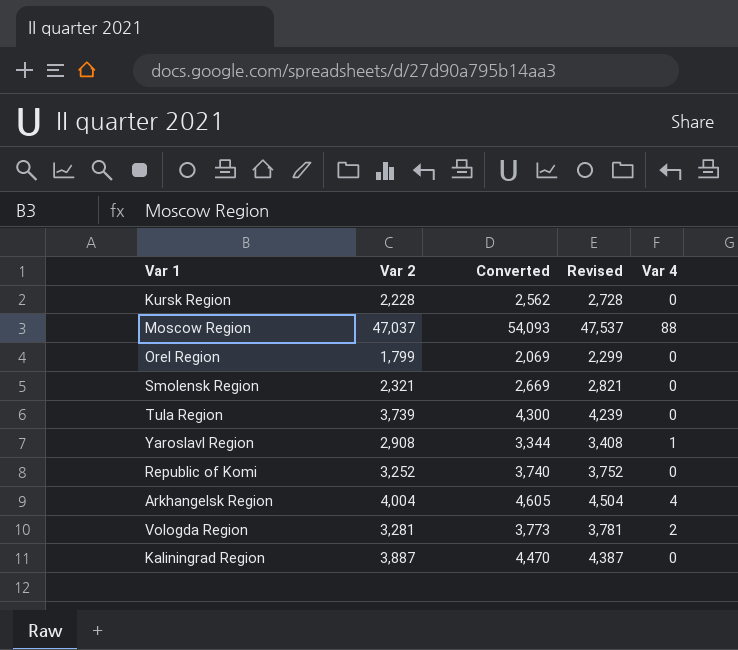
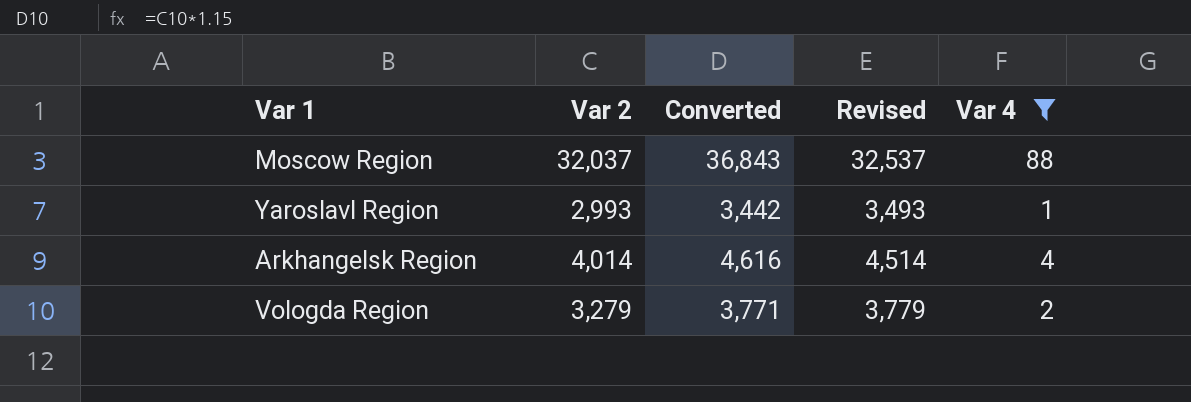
filter: none -> Var 4 != 0
Moscow Region | Var 2: 47,037 -> 32,037
Moscow Region | Converted: 54,093 -> 36,843
Moscow Region | Revised: 47,537 -> 32,537
Yaroslavl Region | Var 2: 2,908 -> 2,993
Yaroslavl Region | Converted: 3,344 -> 3,442
Yaroslavl Region | Revised: 3,408 -> 3,493
Arkhangelsk Region | Var 2: 4,004 -> 4,014
Arkhangelsk Region | Converted: 4,605 -> 4,616
Arkhangelsk Region | Revised: 4,504 -> 4,514
Vologda Region | Var 2: 3,281 -> 3,279
Vologda Region | Converted: 3,773 -> 3,771
Vologda Region | Revised: 3,781 -> 3,779

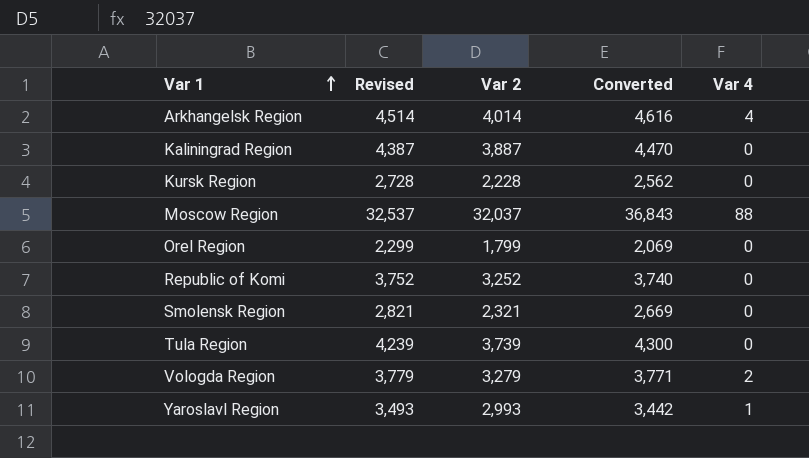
filter: Var 4 != 0 -> none
row order: none -> Var 1 ascending
column Revised | position: 4 -> 2

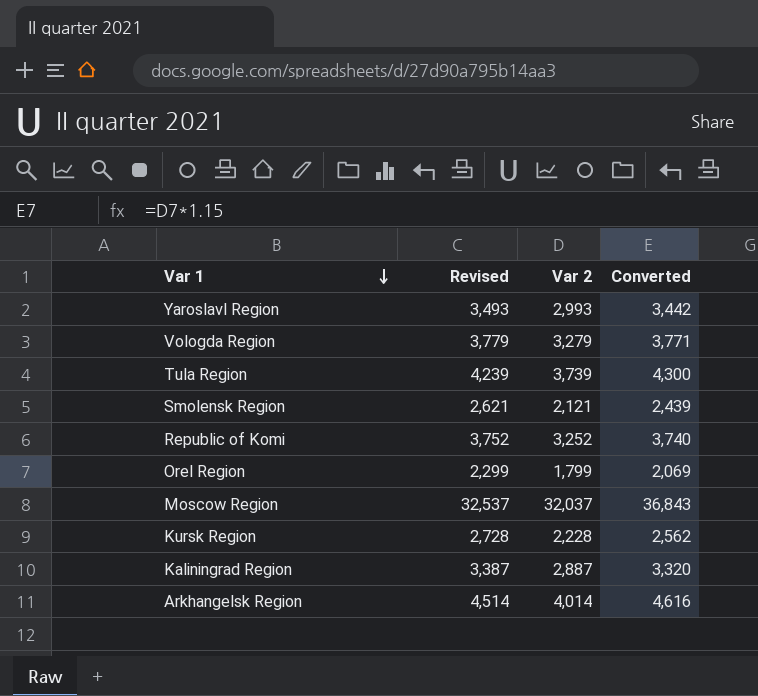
row order: Var 1 ascending -> Var 1 descending
column Var 4 | position: 5 -> none
Smolensk Region | Revised: 2,821 -> 2,621
Smolensk Region | Var 2: 2,321 -> 2,121
Smolensk Region | Converted: 2,669 -> 2,439
Kaliningrad Region | Revised: 4,387 -> 3,387
Kaliningrad Region | Var 2: 3,887 -> 2,887
Kaliningrad Region | Converted: 4,470 -> 3,320

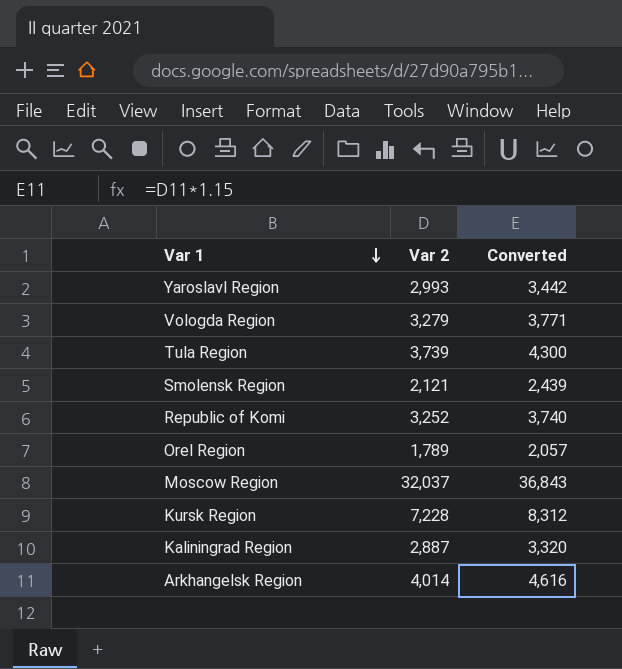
column Revised | formula: [Var 2] + 500 -> none
Orel Region | Var 2: 1,799 -> 1,789
Orel Region | Converted: 2,069 -> 2,057
Kursk Region | Var 2: 2,228 -> 7,228
Kursk Region | Converted: 2,562 -> 8,312

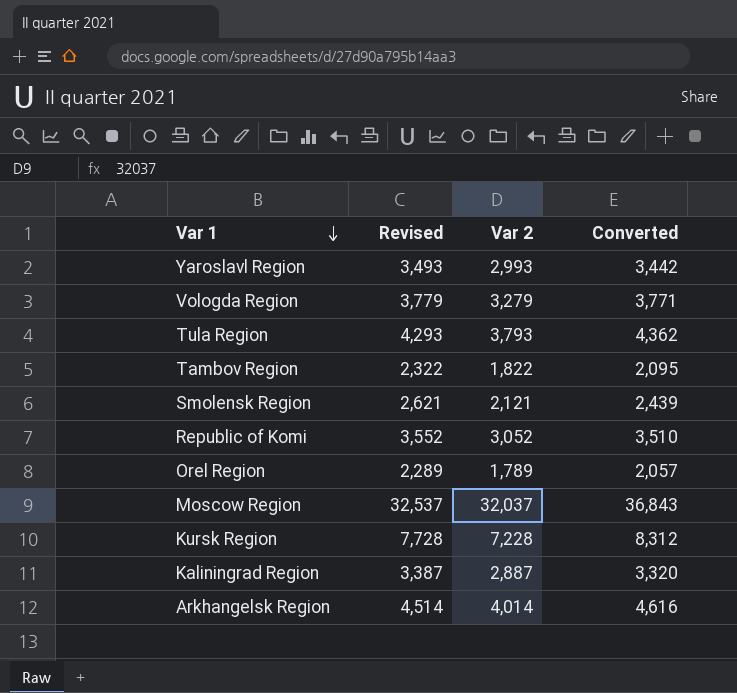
column Revised | formula: none -> [Var 2] + 500
Tula Region | Var 2: 3,739 -> 3,793
Tula Region | Converted: 4,300 -> 4,362
row Tambov Region: none -> 2,322 | 1,822 | 2,095
Republic of Komi | Var 2: 3,252 -> 3,052
Republic of Komi | Converted: 3,740 -> 3,510

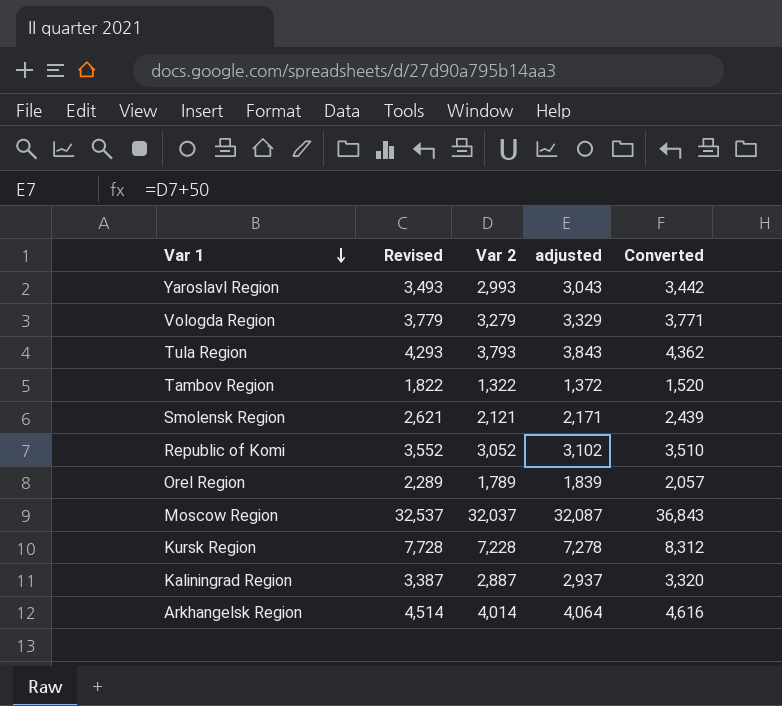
column adjusted | formula: none -> [Var 2] + 50
Tambov Region | Revised: 2,322 -> 1,822
Tambov Region | Var 2: 1,822 -> 1,322
Tambov Region | Converted: 2,095 -> 1,520

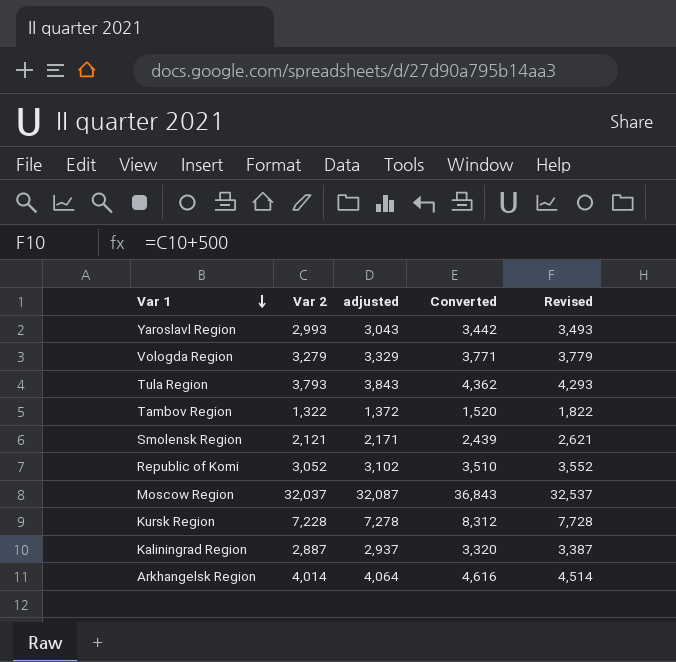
column Revised | position: 2 -> 5
row Orel Region: 2,289 | 1,789 | 1,839 | 2,057 -> none

